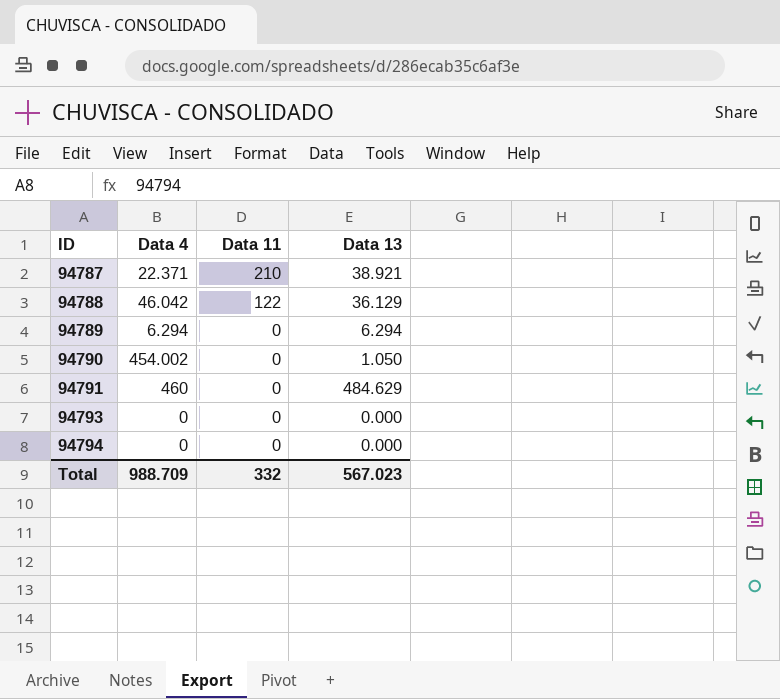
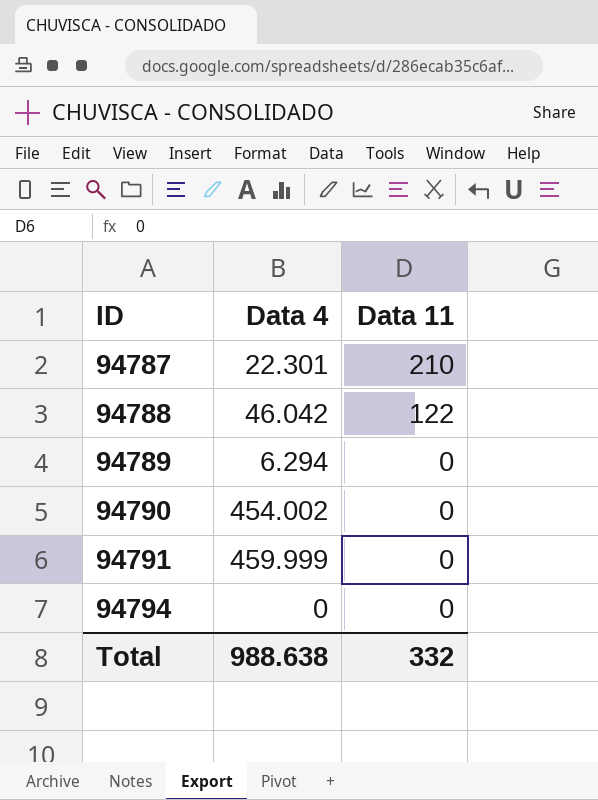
column Data 13 | position: 4 -> none
row 94793: 0 | 0 | 0.000 -> none
94787 | Data 4: 22.371 -> 22.301
94791 | Data 4: 460 -> 459.999
Total | Data 4: 988.709 -> 988.638

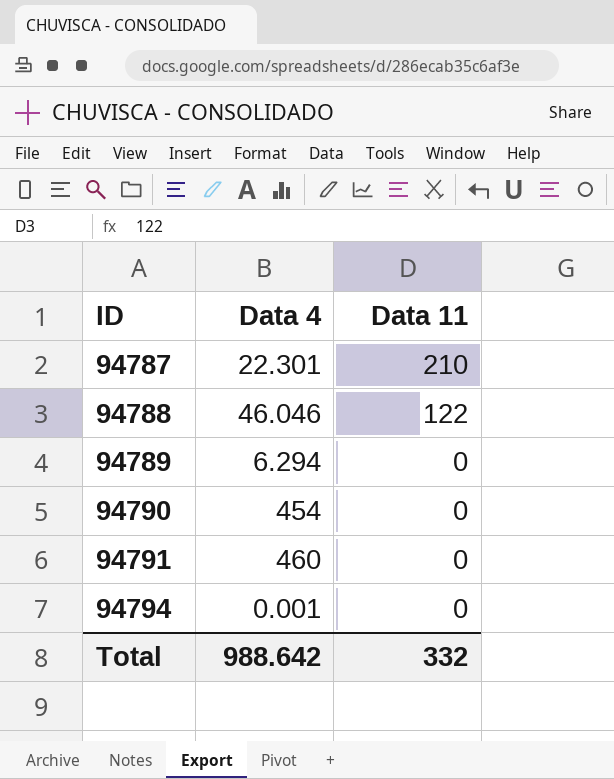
94788 | Data 4: 46.042 -> 46.046
94790 | Data 4: 454.002 -> 454
94791 | Data 4: 459.999 -> 460
94794 | Data 4: 0 -> 0.001
Total | Data 4: 988.638 -> 988.642

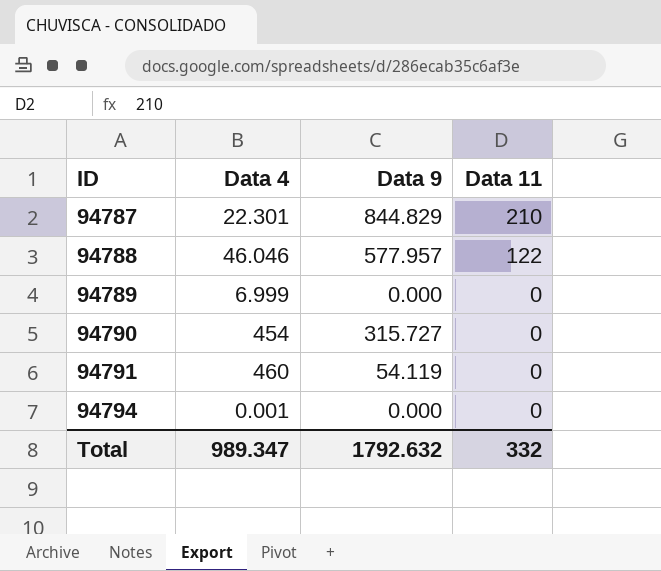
column Data 9 | position: none -> 3
94789 | Data 4: 6.294 -> 6.999
Total | Data 4: 988.642 -> 989.347

